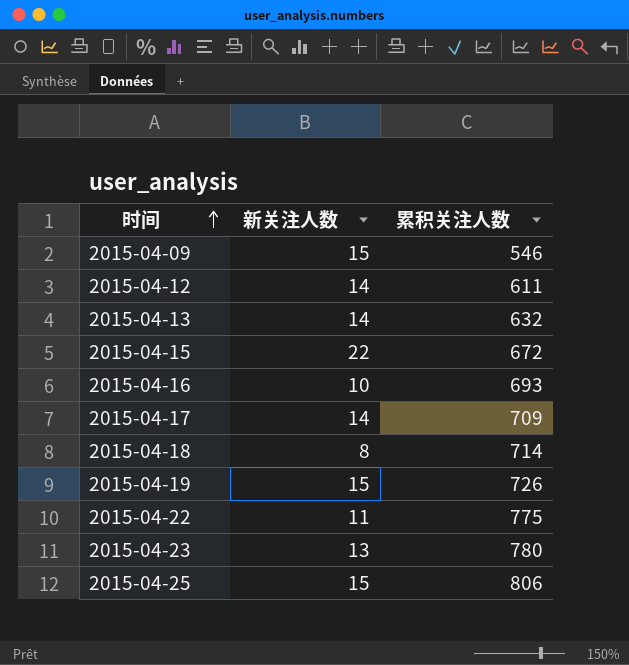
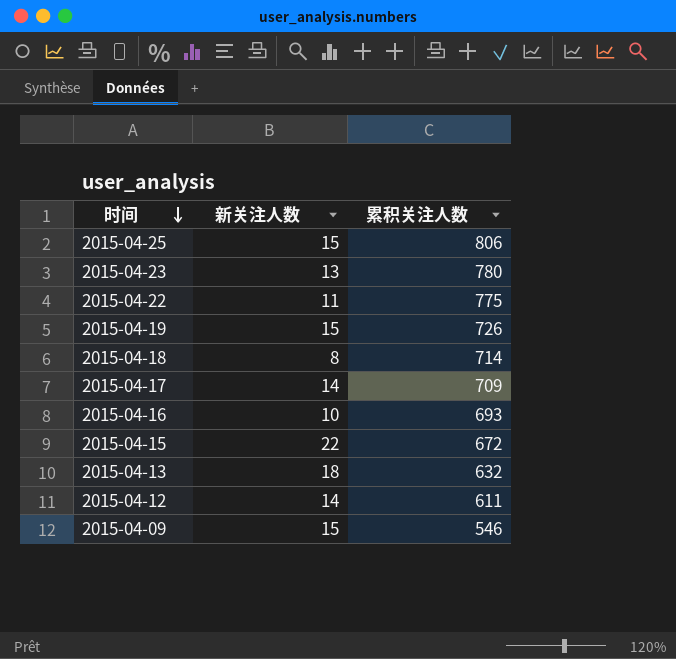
row order: 时间 ascending -> 时间 descending
2015-04-13 | 新关注人数: 14 -> 18

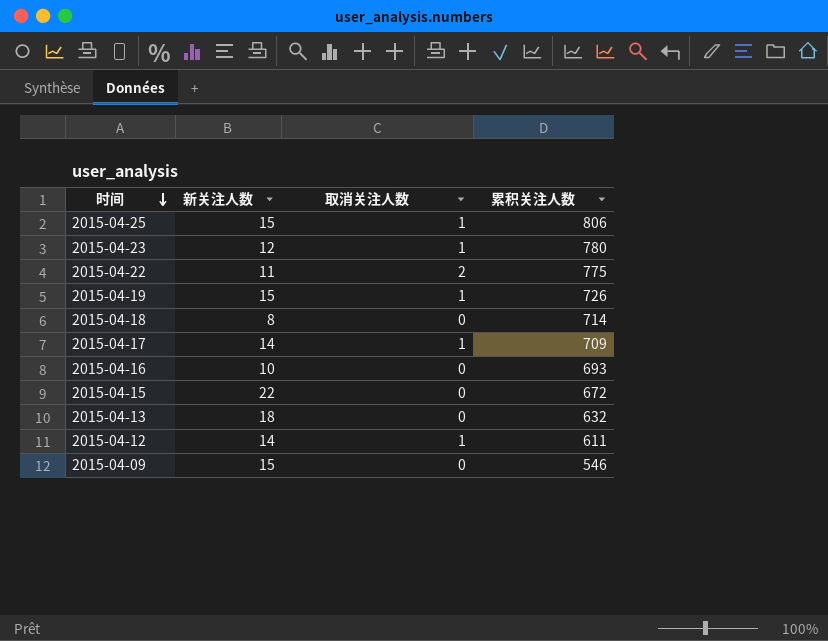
column 取消关注人数 | position: none -> 3
2015-04-23 | 新关注人数: 13 -> 12

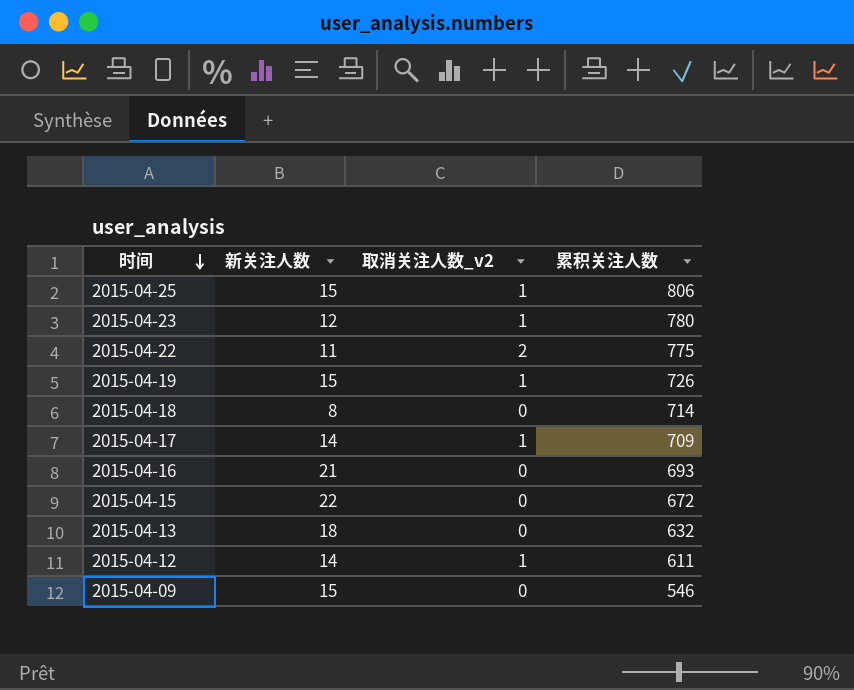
column name: 取消关注人数 -> 取消关注人数_v2
2015-04-16 | 新关注人数: 10 -> 21

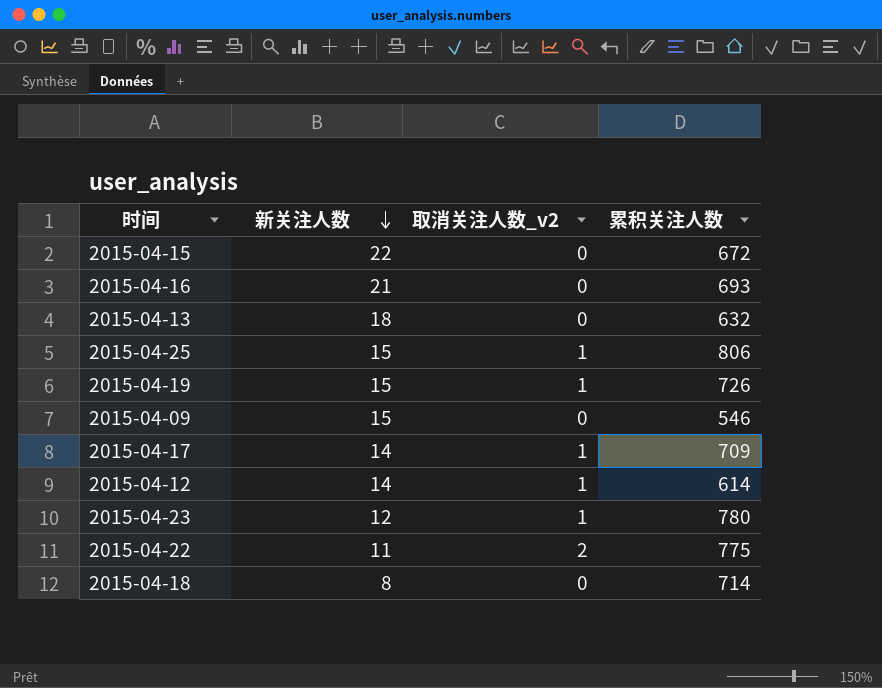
row order: 时间 descending -> 新关注人数 descending
2015-04-12 | 累积关注人数: 611 -> 614

